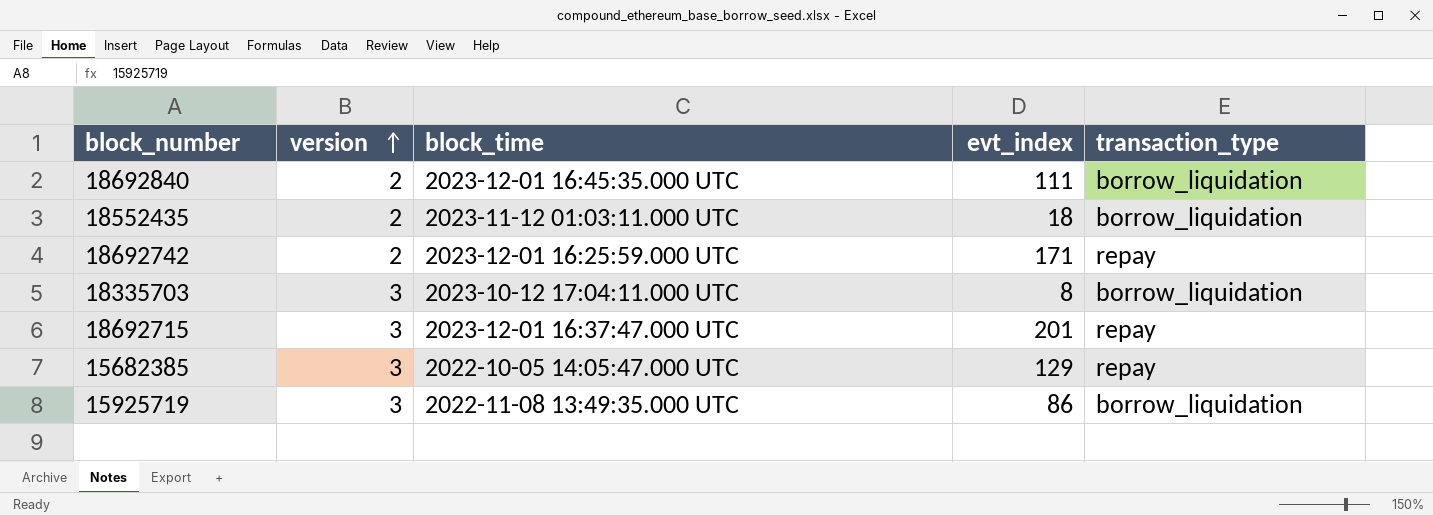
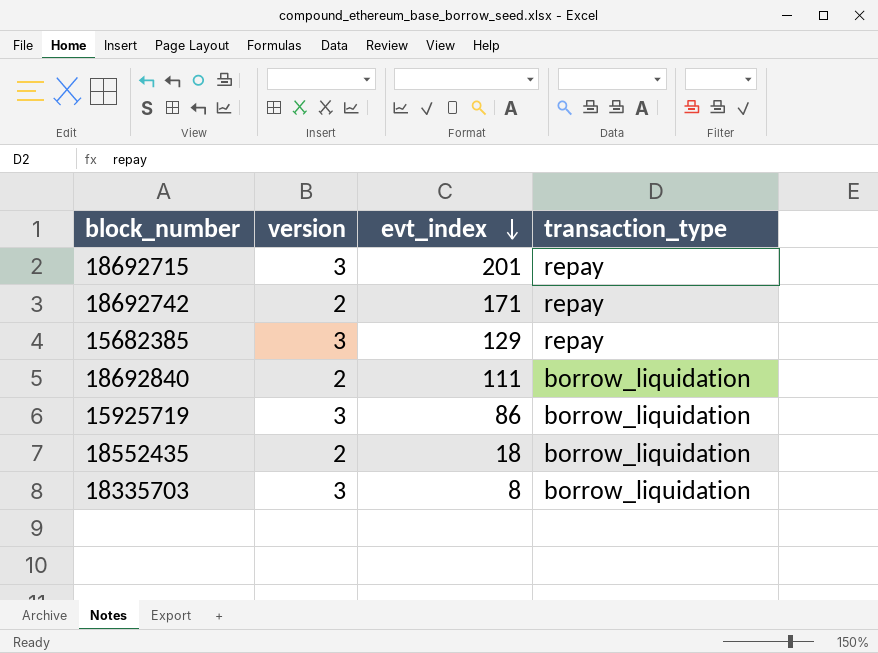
row order: version ascending -> evt_index descending
column block_time | position: 3 -> none

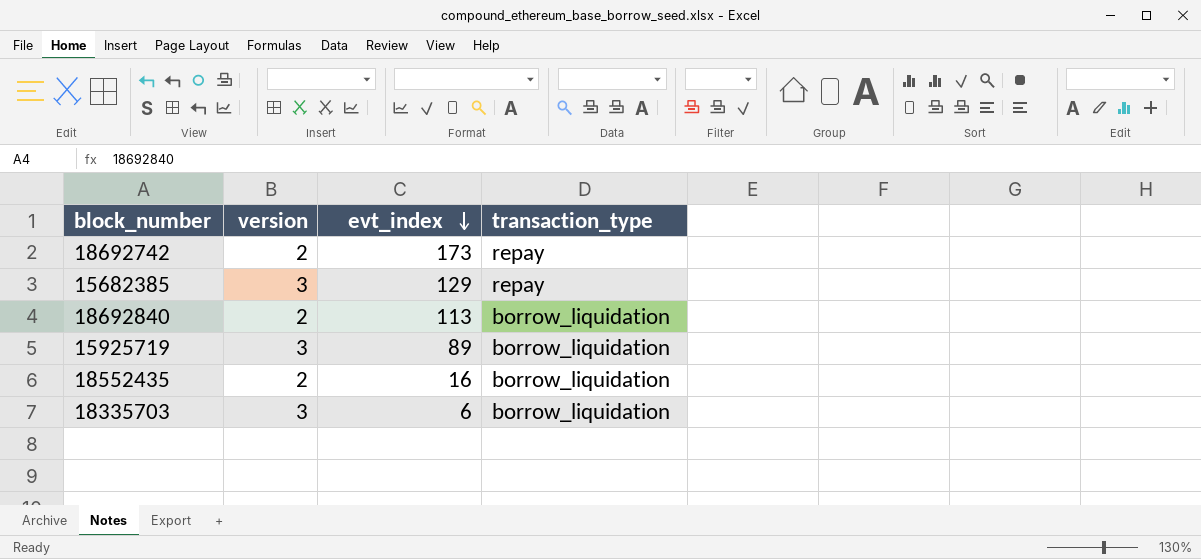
row 18692715: 3 | 201 | repay -> none
18692742 | evt_index: 171 -> 173
18692840 | evt_index: 111 -> 113
15925719 | evt_index: 86 -> 89
18552435 | evt_index: 18 -> 16
18335703 | evt_index: 8 -> 6

